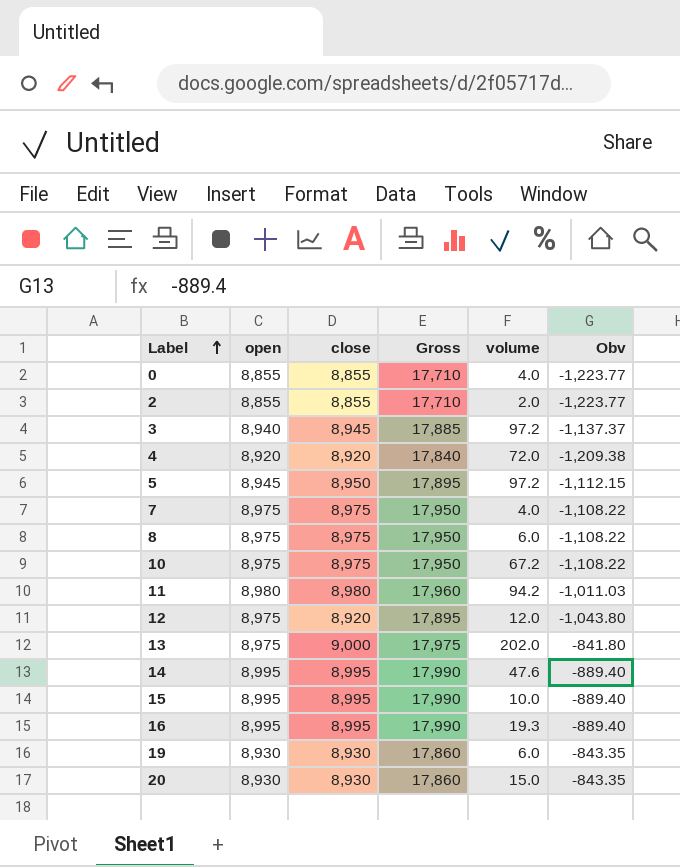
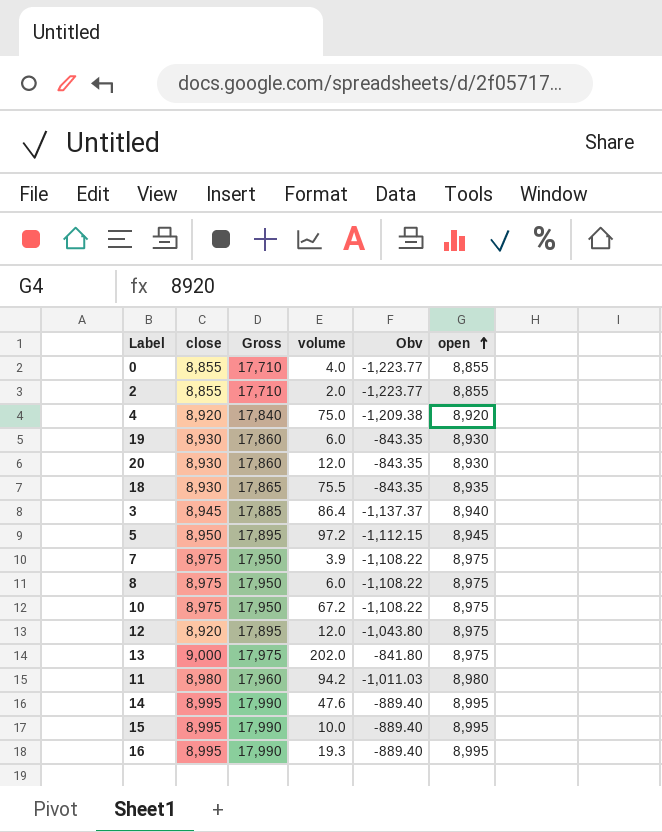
row order: Label ascending -> open ascending
column open | position: 2 -> 6
4 | volume: 72.0 -> 75.0
20 | volume: 15.0 -> 12.0
row 18: none -> 8,930 | 17,865 | 75.5 | -843.35 | 8,935
3 | volume: 97.2 -> 86.4
7 | volume: 4.0 -> 3.9

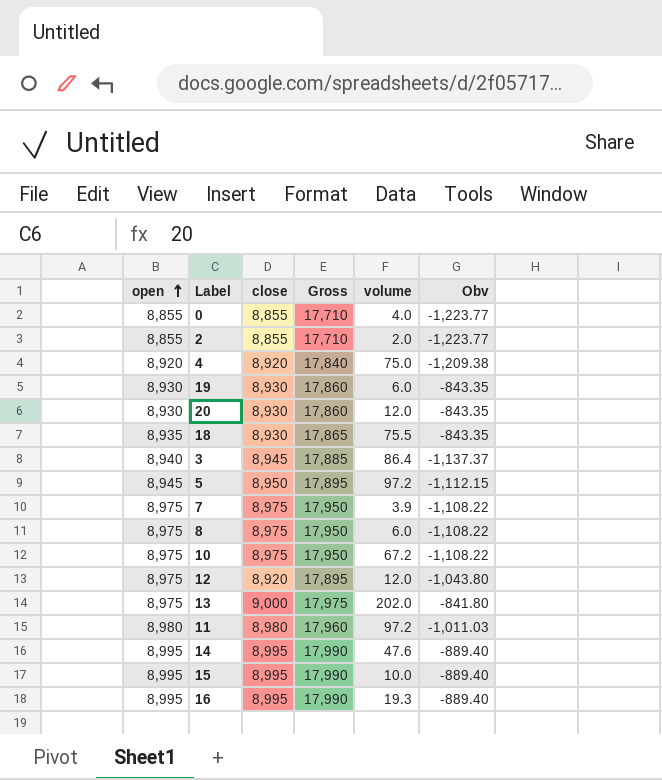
column open | position: 6 -> 1
11 | volume: 94.2 -> 97.2

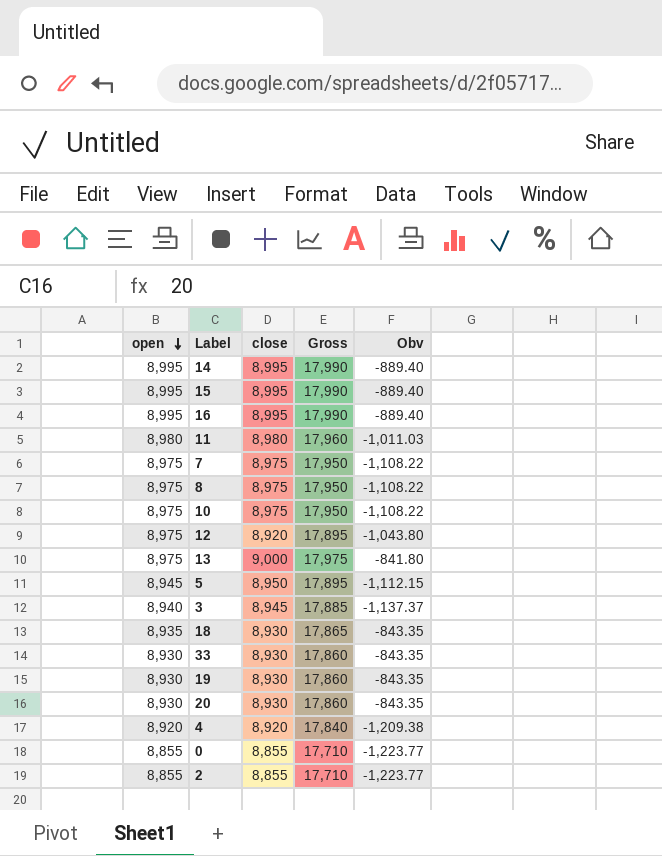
row order: open ascending -> open descending
column volume | position: 5 -> none
row 33: none -> 8,930 | 8,930 | 17,860 | -843.35

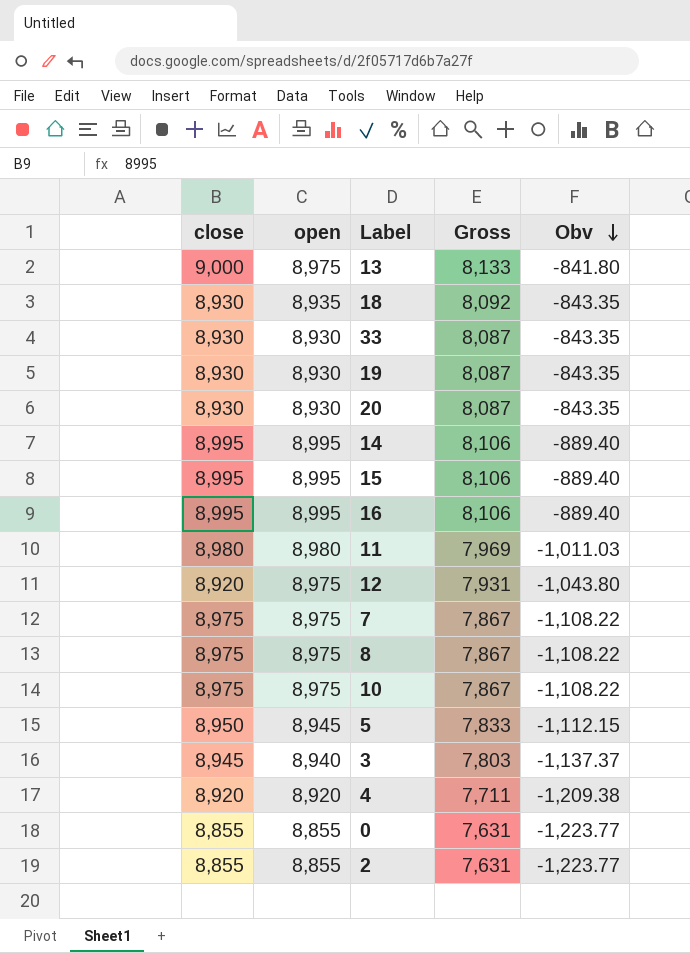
row order: open descending -> Obv descending
column close | position: 3 -> 1
column Gross | formula: [open] + [close] -> [open] + [Obv]

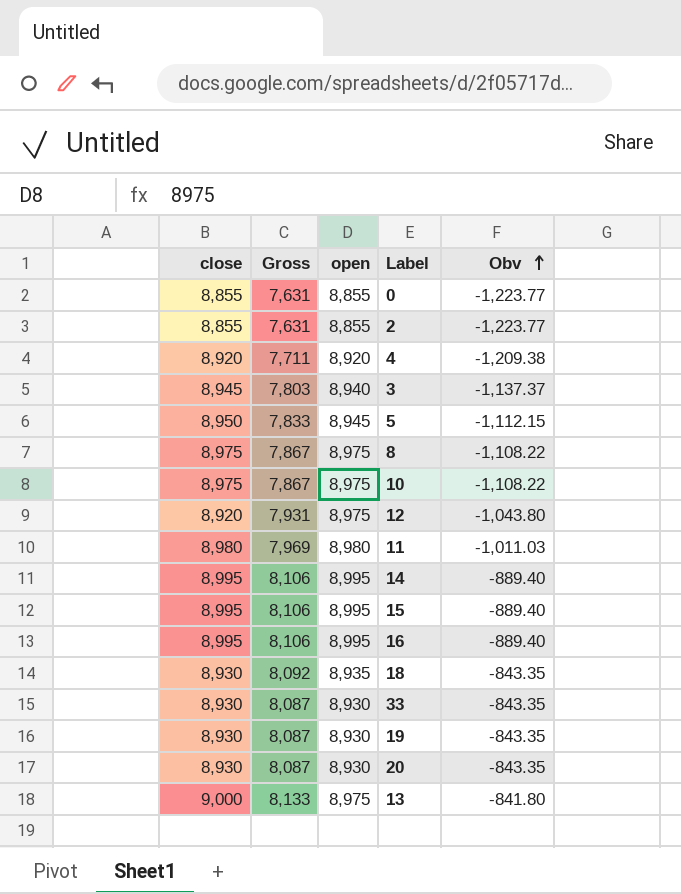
row order: Obv descending -> Obv ascending
column Gross | position: 4 -> 2
row 7: 8,975 | 8,975 | 7,867 | -1,108.22 -> none

